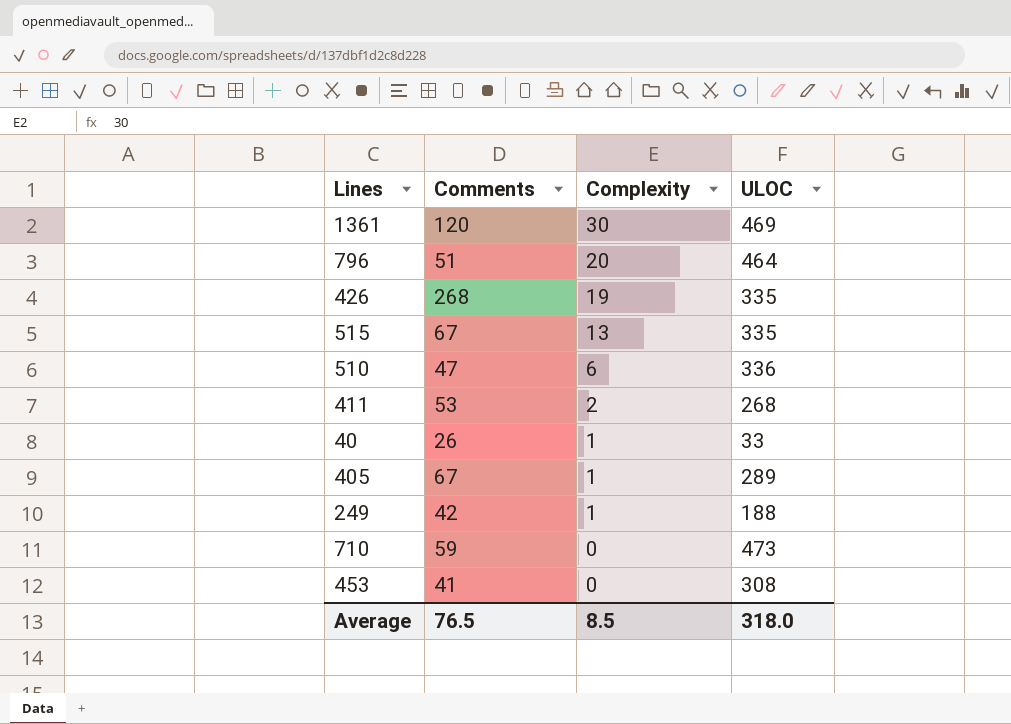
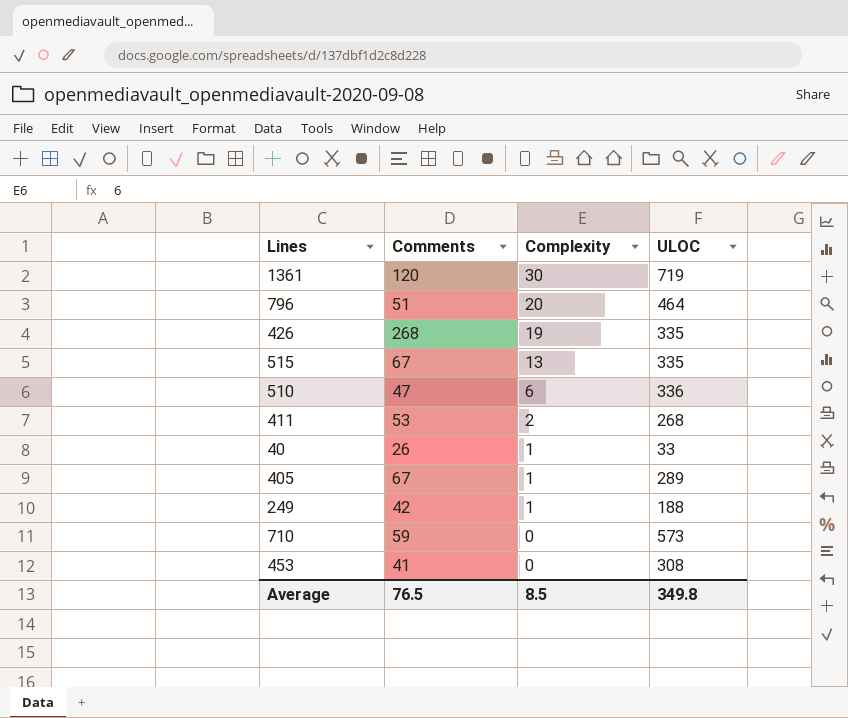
1361 | ULOC: 469 -> 719
710 | ULOC: 473 -> 573
Average | ULOC: 318.0 -> 349.8

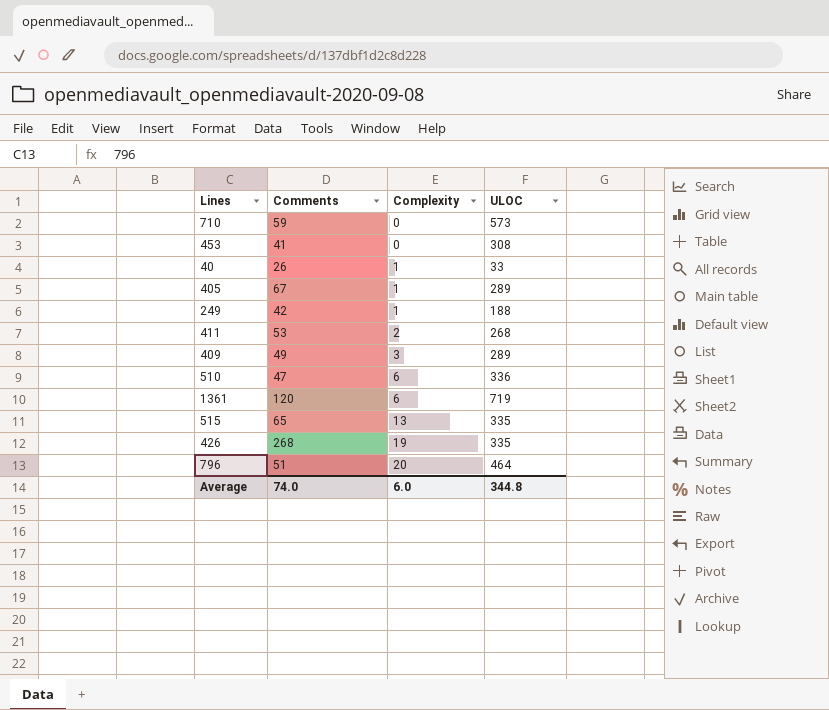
row order: Complexity descending -> Complexity ascending
row 409: none -> 49 | 3 | 289
1361 | Complexity: 30 -> 6
515 | Comments: 67 -> 65
Average | Comments: 76.5 -> 74.0
Average | Complexity: 8.5 -> 6.0
Average | ULOC: 349.8 -> 344.8

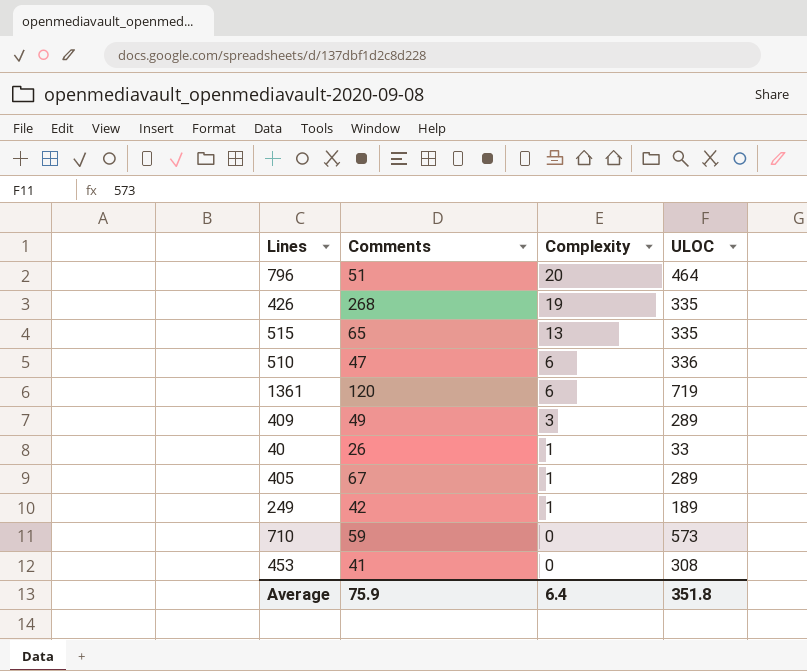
row order: Complexity ascending -> Complexity descending
row 411: 53 | 2 | 268 -> none
249 | ULOC: 188 -> 189
Average | Comments: 74.0 -> 75.9
Average | Complexity: 6.0 -> 6.4
Average | ULOC: 344.8 -> 351.8

